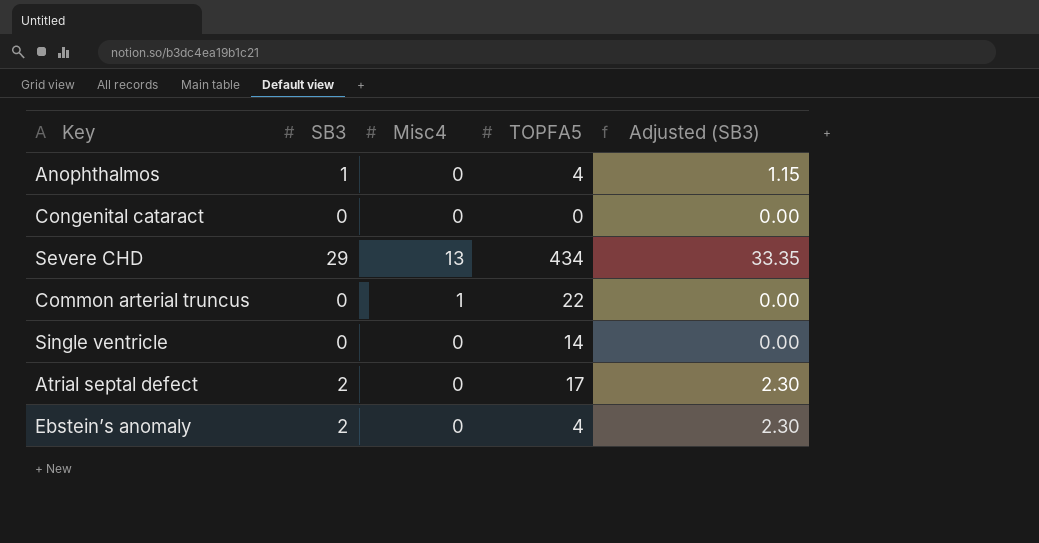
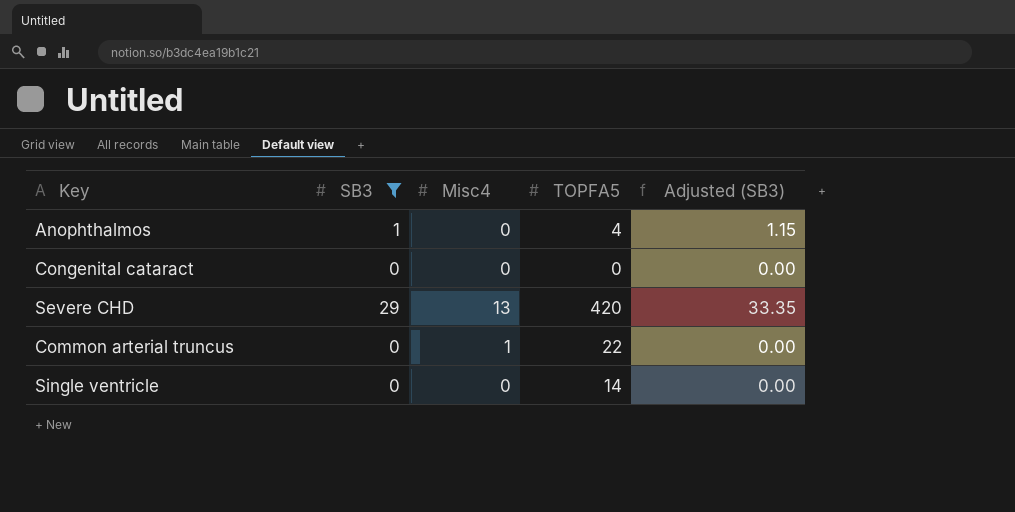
filter: none -> SB3 != 2
Severe CHD | TOPFA5: 434 -> 420

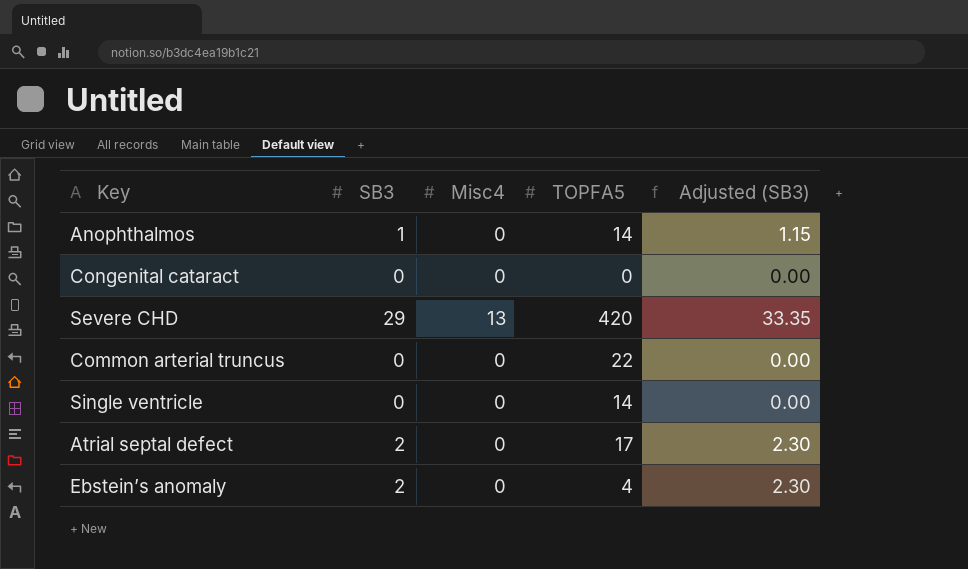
filter: SB3 != 2 -> none
Anophthalmos | TOPFA5: 4 -> 14
Common arterial truncus | Misc4: 1 -> 0

